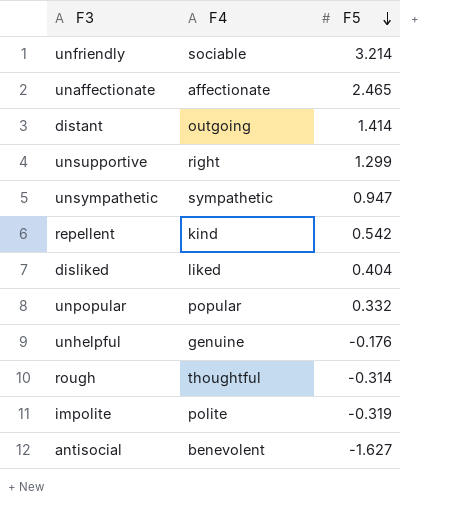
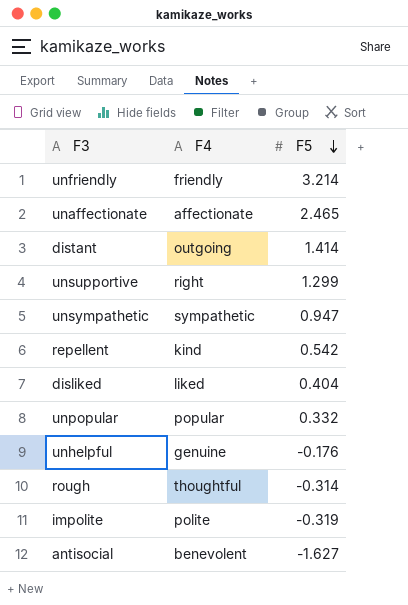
unfriendly | F4: sociable -> friendly

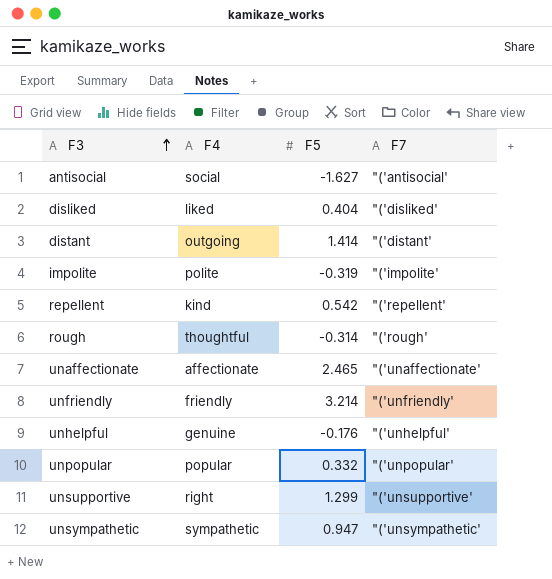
row order: F5 descending -> F3 ascending
column F7 | position: none -> 4
antisocial | F4: benevolent -> social

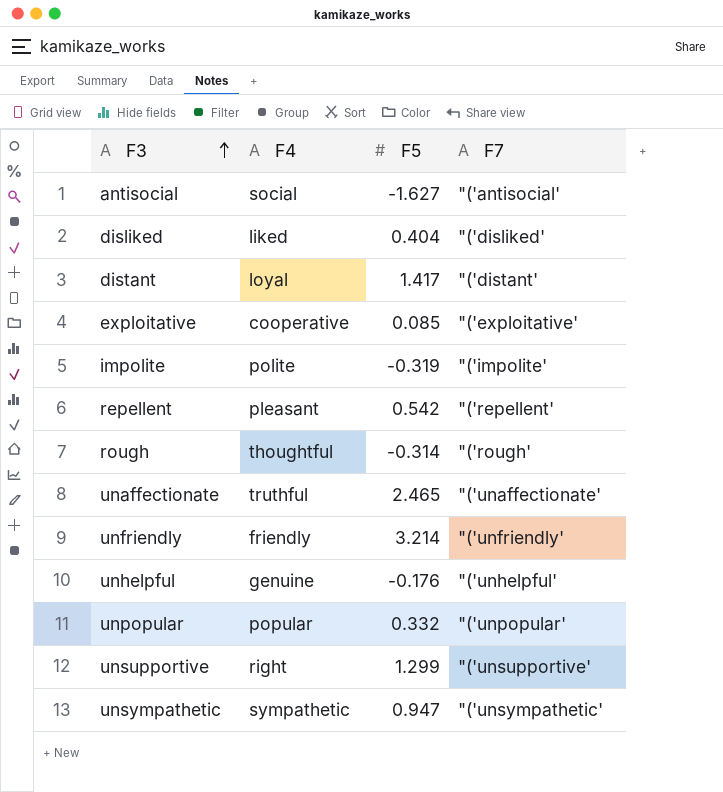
distant | F4: outgoing -> loyal
distant | F5: 1.414 -> 1.417
row exploitative: none -> cooperative | 0.085 | "('exploitative'
repellent | F4: kind -> pleasant
unaffectionate | F4: affectionate -> truthful

